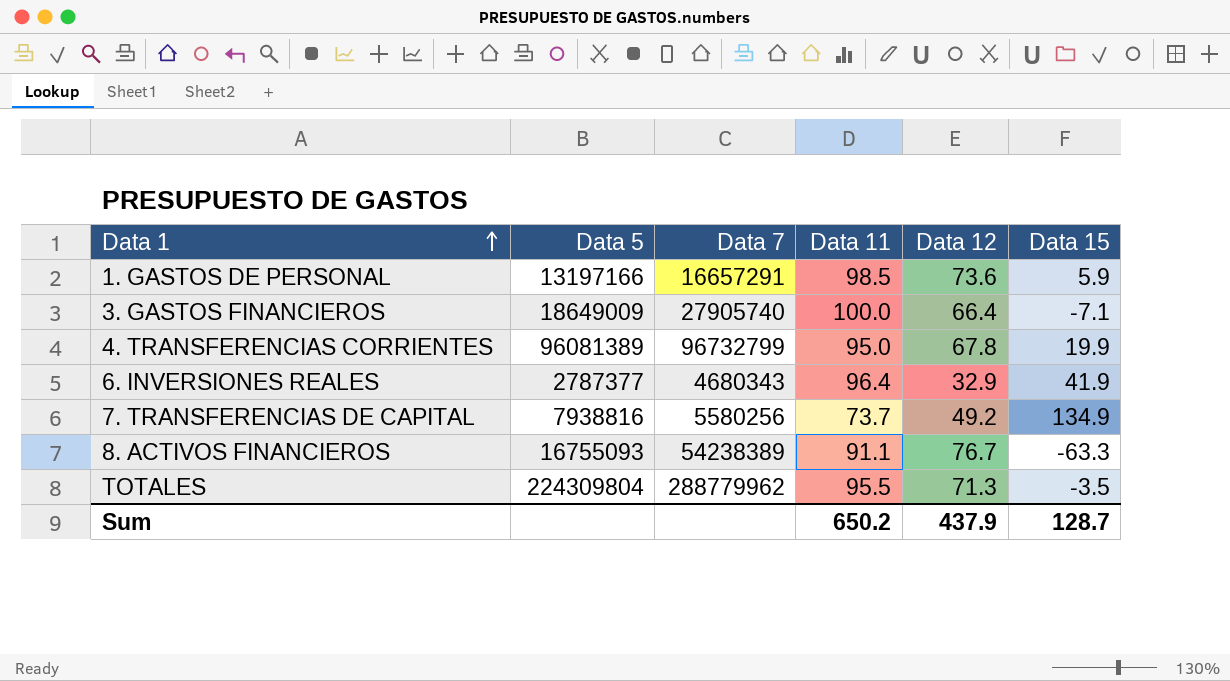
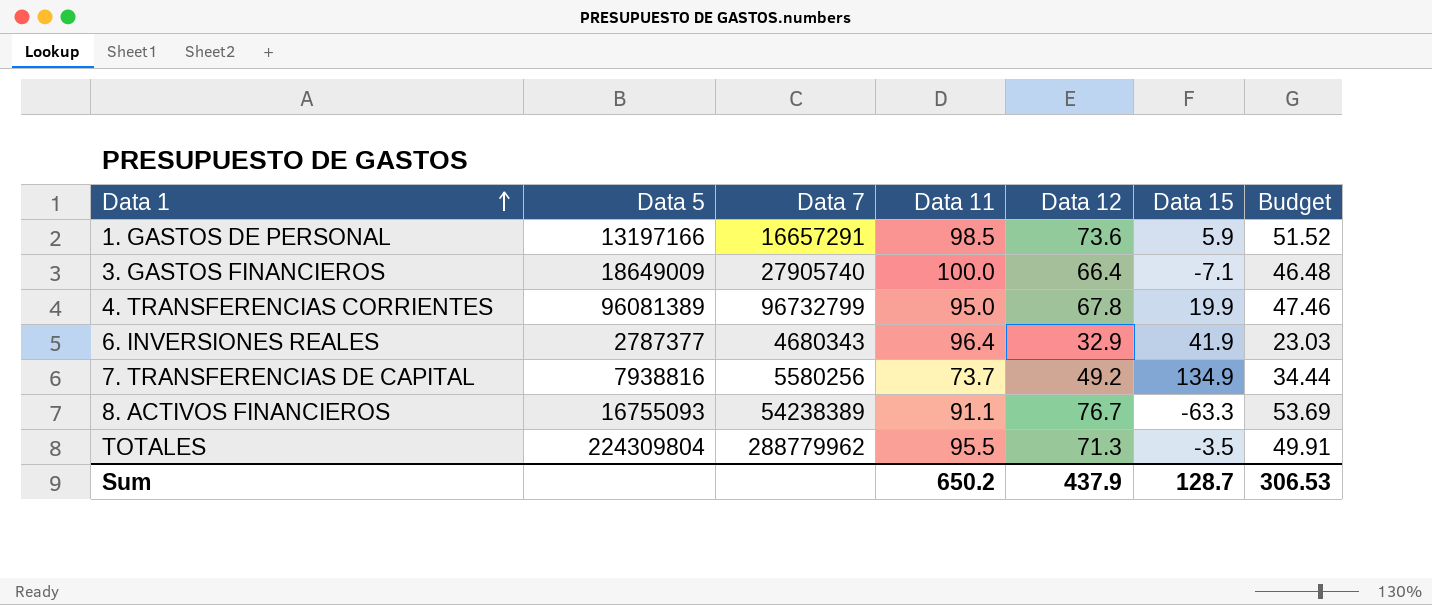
column Budget | formula: none -> [Data 12] * 0.7

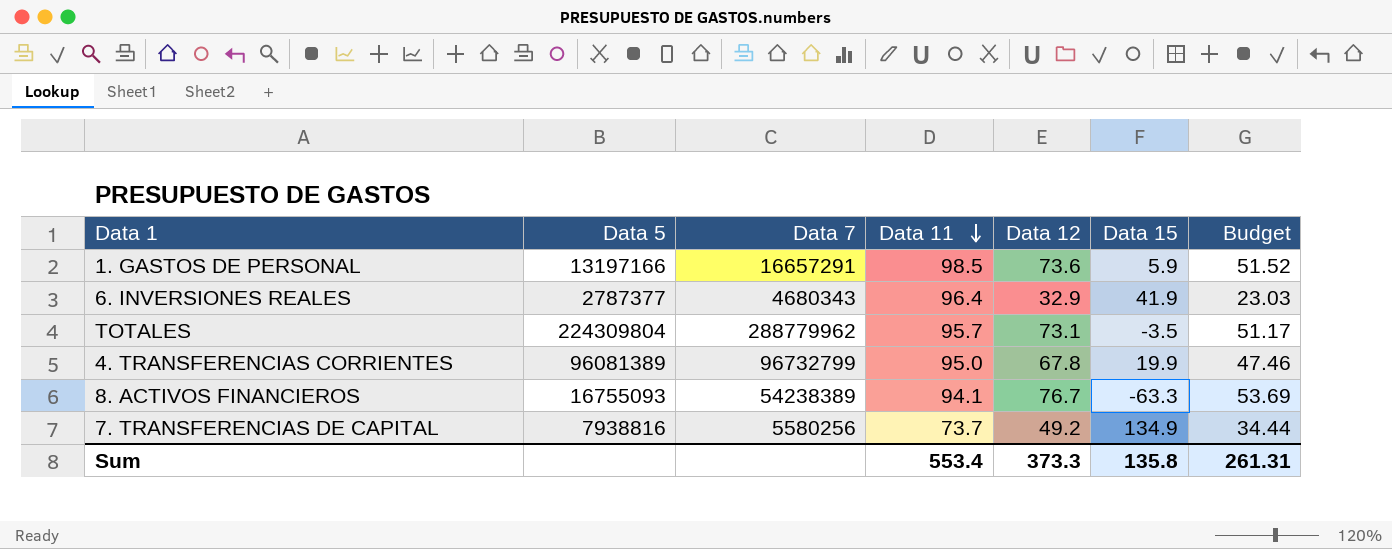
row order: Data 1 ascending -> Data 11 descending
row 3. GASTOS FINANCIEROS: 18649009 | 27905740 | 100.0 | 66.4 | -7.1 | 46.48 -> none
TOTALES | Data 11: 95.5 -> 95.7
TOTALES | Data 12: 71.3 -> 73.1
TOTALES | Budget: 49.91 -> 51.17
8. ACTIVOS FINANCIEROS | Data 11: 91.1 -> 94.1
Sum | Data 11: 650.2 -> 553.4
Sum | Data 12: 437.9 -> 373.3
Sum | Data 15: 128.7 -> 135.8
Sum | Budget: 306.53 -> 261.31

